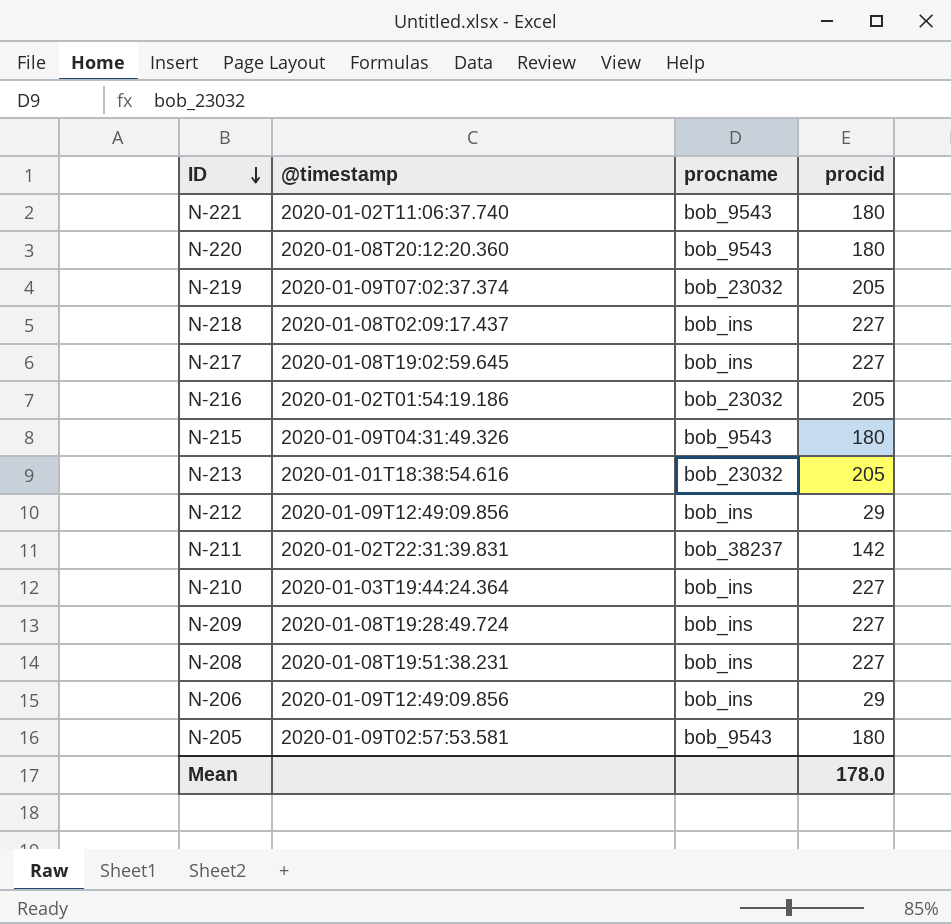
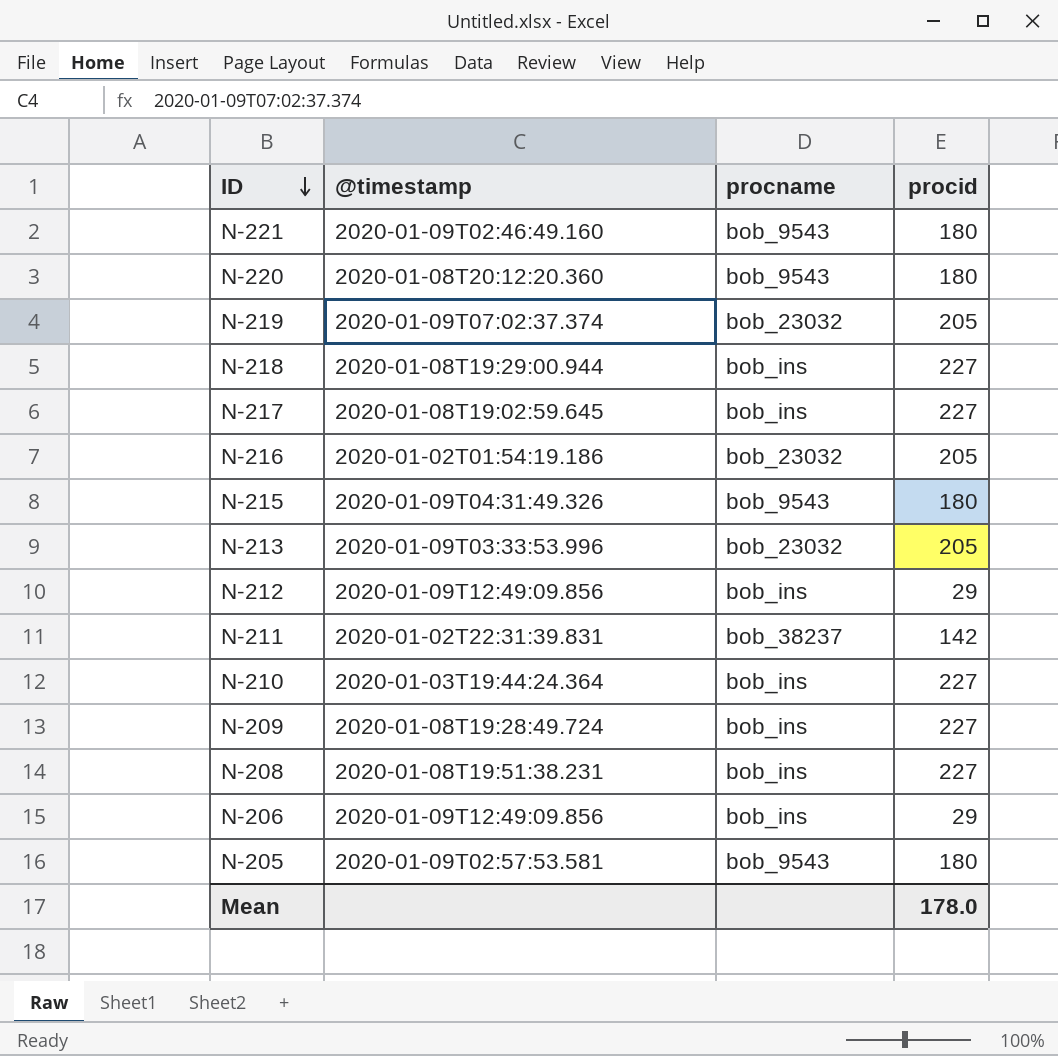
N-221 | @timestamp: 2020-01-02T11:06:37.740 -> 2020-01-09T02:46:49.160
N-218 | @timestamp: 2020-01-08T02:09:17.437 -> 2020-01-08T19:29:00.944
N-213 | @timestamp: 2020-01-01T18:38:54.616 -> 2020-01-09T03:33:53.996

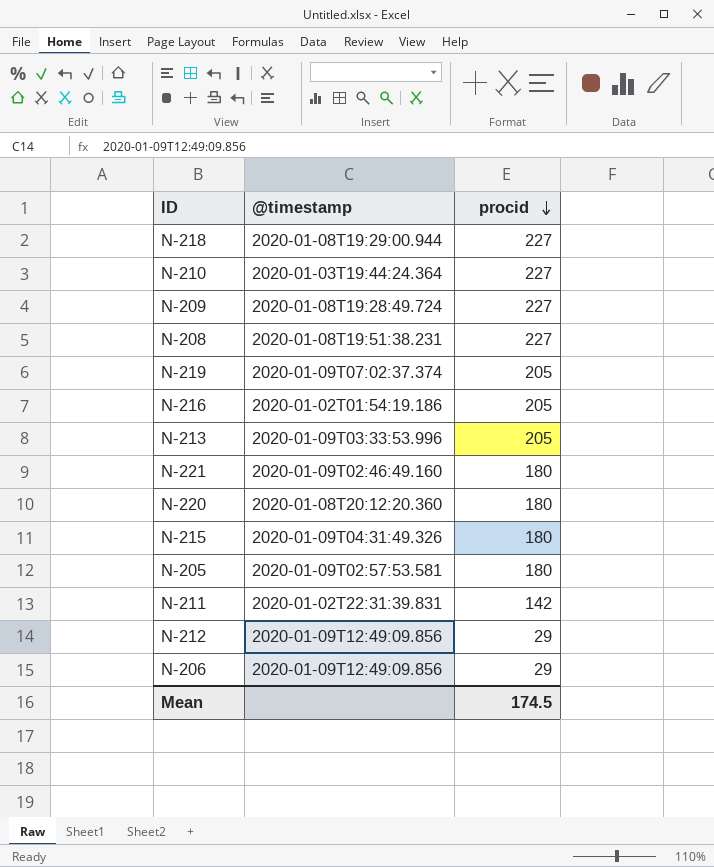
row order: ID descending -> procid descending
column procname | position: 3 -> none
row N-217: 2020-01-08T19:02:59.645 | bob_ins | 227 -> none
Mean | procid: 178.0 -> 174.5

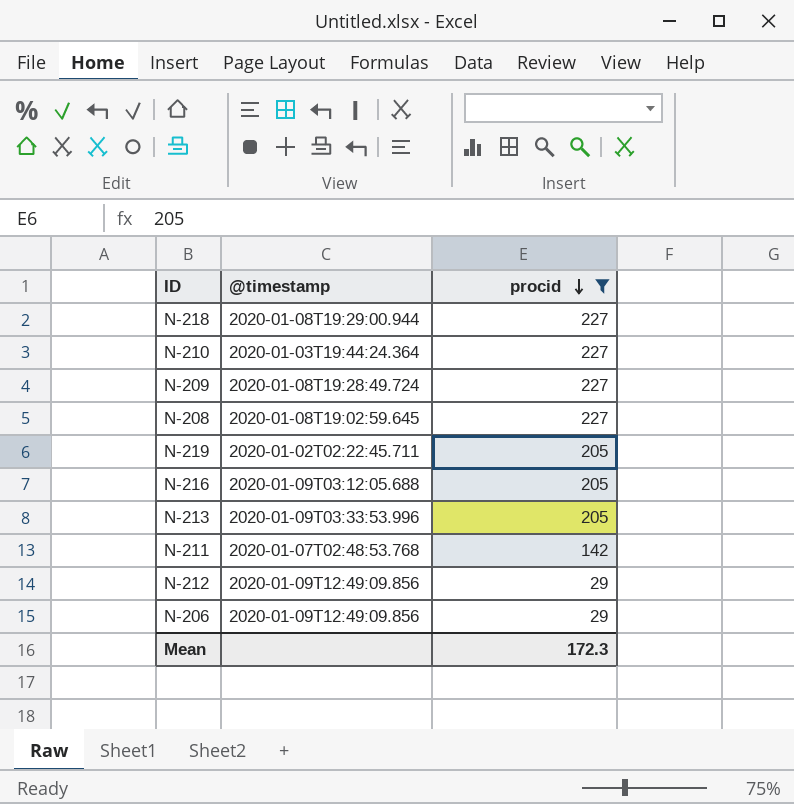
filter: none -> procid != 180
N-208 | @timestamp: 2020-01-08T19:51:38.231 -> 2020-01-08T19:02:59.645
N-219 | @timestamp: 2020-01-09T07:02:37.374 -> 2020-01-02T02:22:45.711
N-216 | @timestamp: 2020-01-02T01:54:19.186 -> 2020-01-09T03:12:05.688
N-211 | @timestamp: 2020-01-02T22:31:39.831 -> 2020-01-07T02:48:53.768
Mean | procid: 174.5 -> 172.3

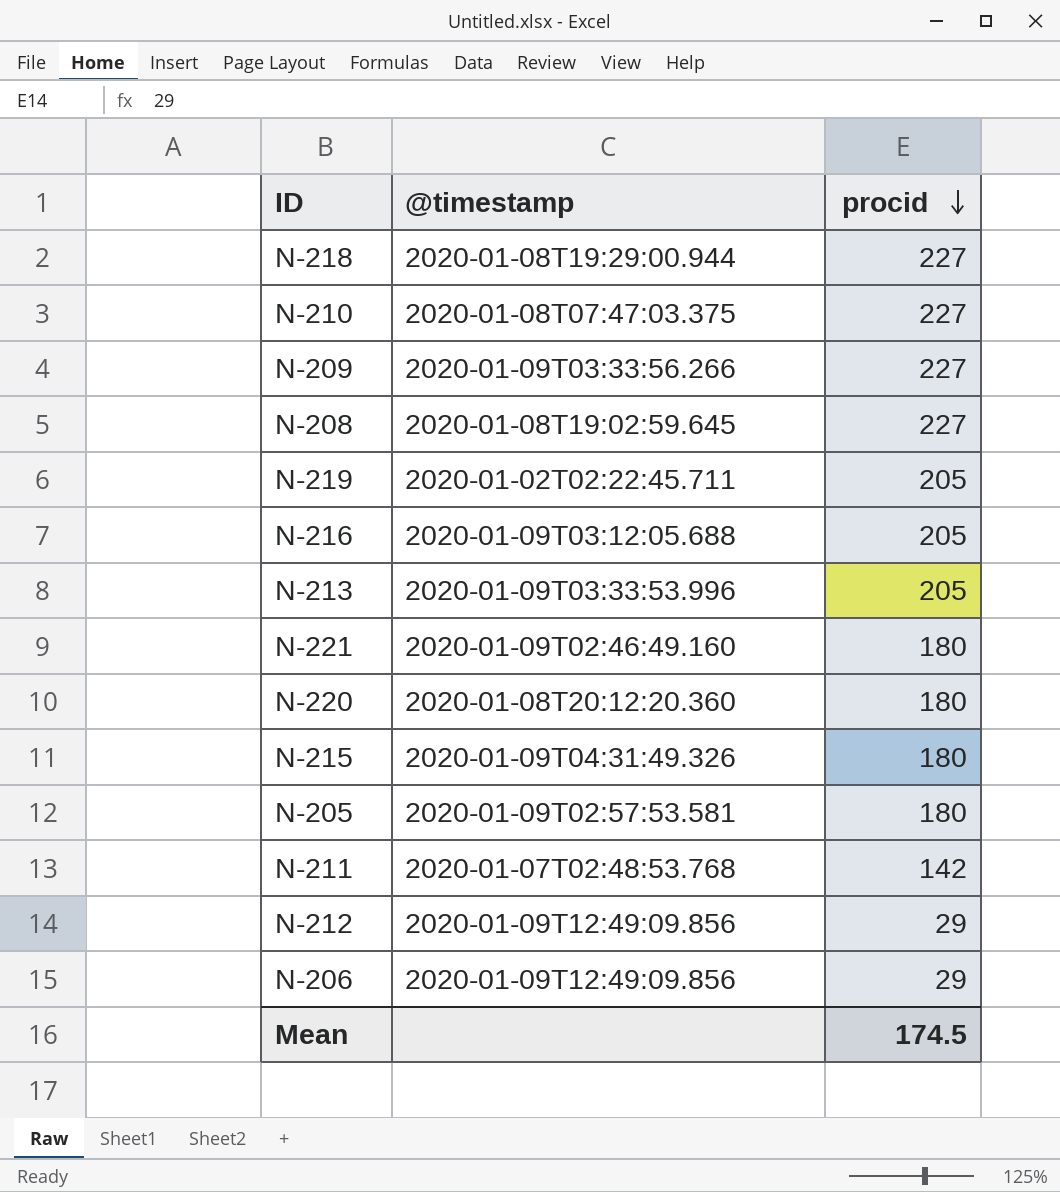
filter: procid != 180 -> none
N-210 | @timestamp: 2020-01-03T19:44:24.364 -> 2020-01-08T07:47:03.375
N-209 | @timestamp: 2020-01-08T19:28:49.724 -> 2020-01-09T03:33:56.266
Mean | procid: 172.3 -> 174.5

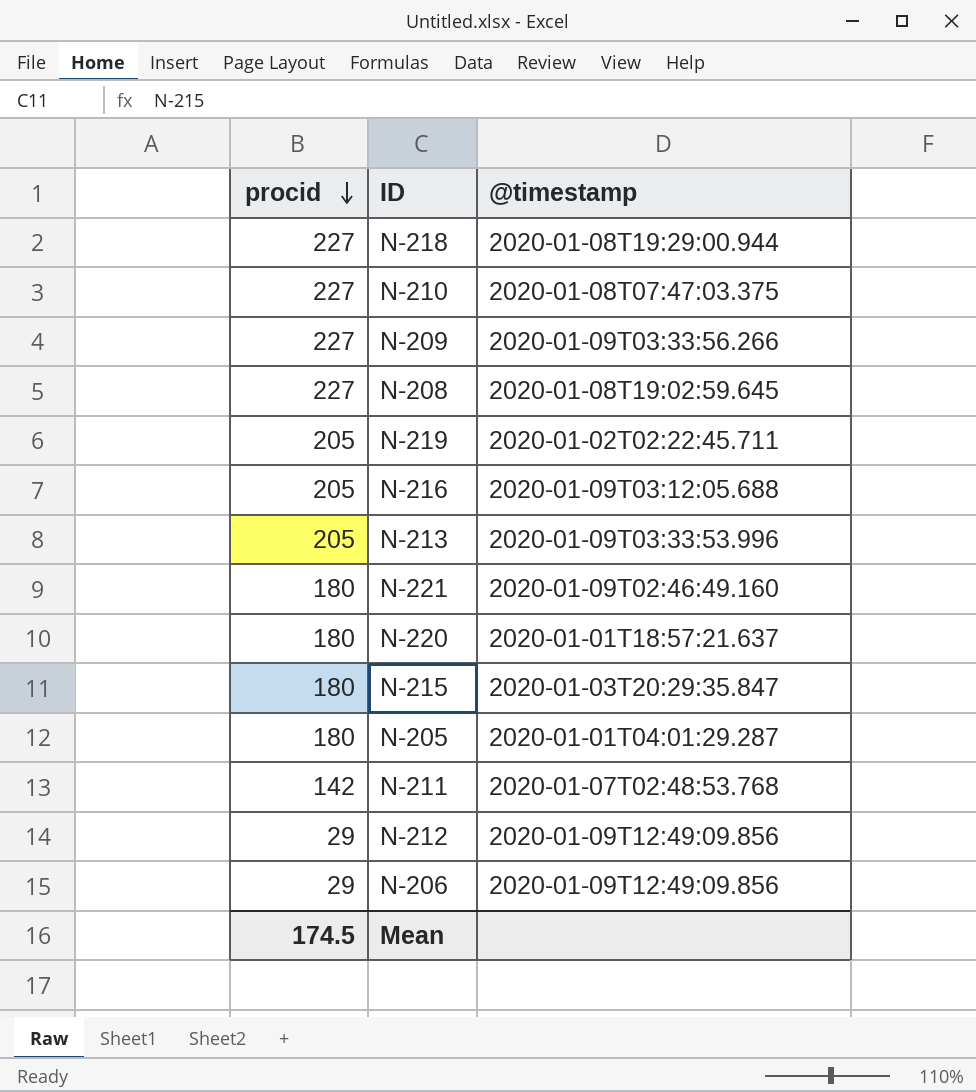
column procid | position: 3 -> 1
N-220 | @timestamp: 2020-01-08T20:12:20.360 -> 2020-01-01T18:57:21.637
N-215 | @timestamp: 2020-01-09T04:31:49.326 -> 2020-01-03T20:29:35.847
N-205 | @timestamp: 2020-01-09T02:57:53.581 -> 2020-01-01T04:01:29.287

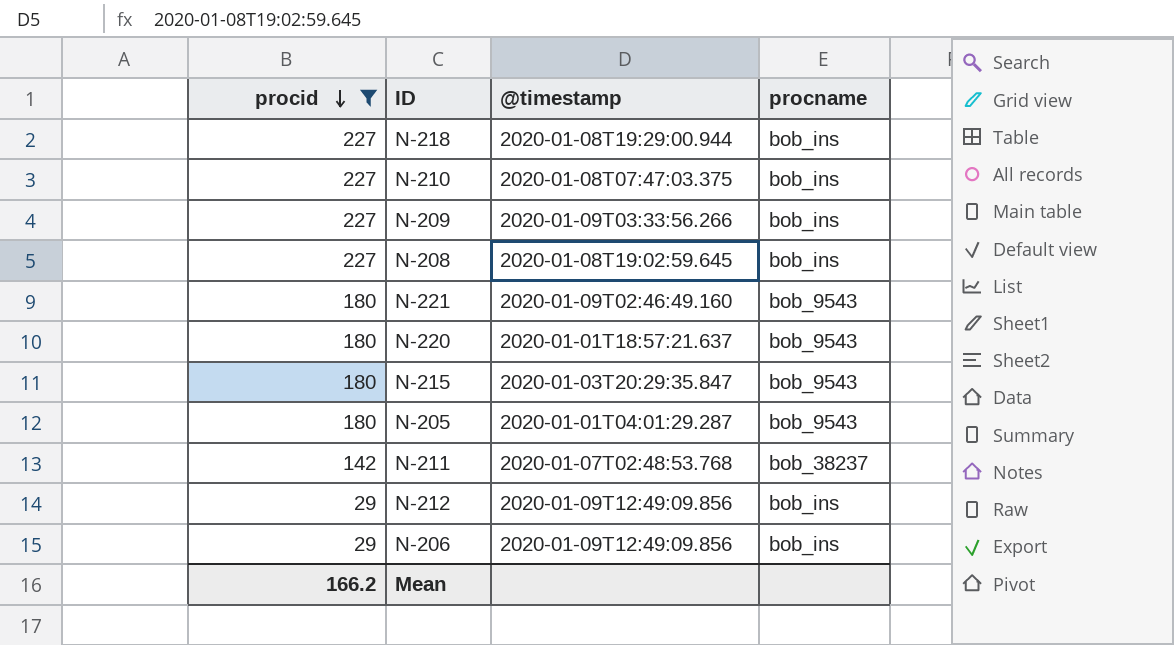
filter: none -> procid != 205
column procname | position: none -> 4
Mean | procid: 174.5 -> 166.2

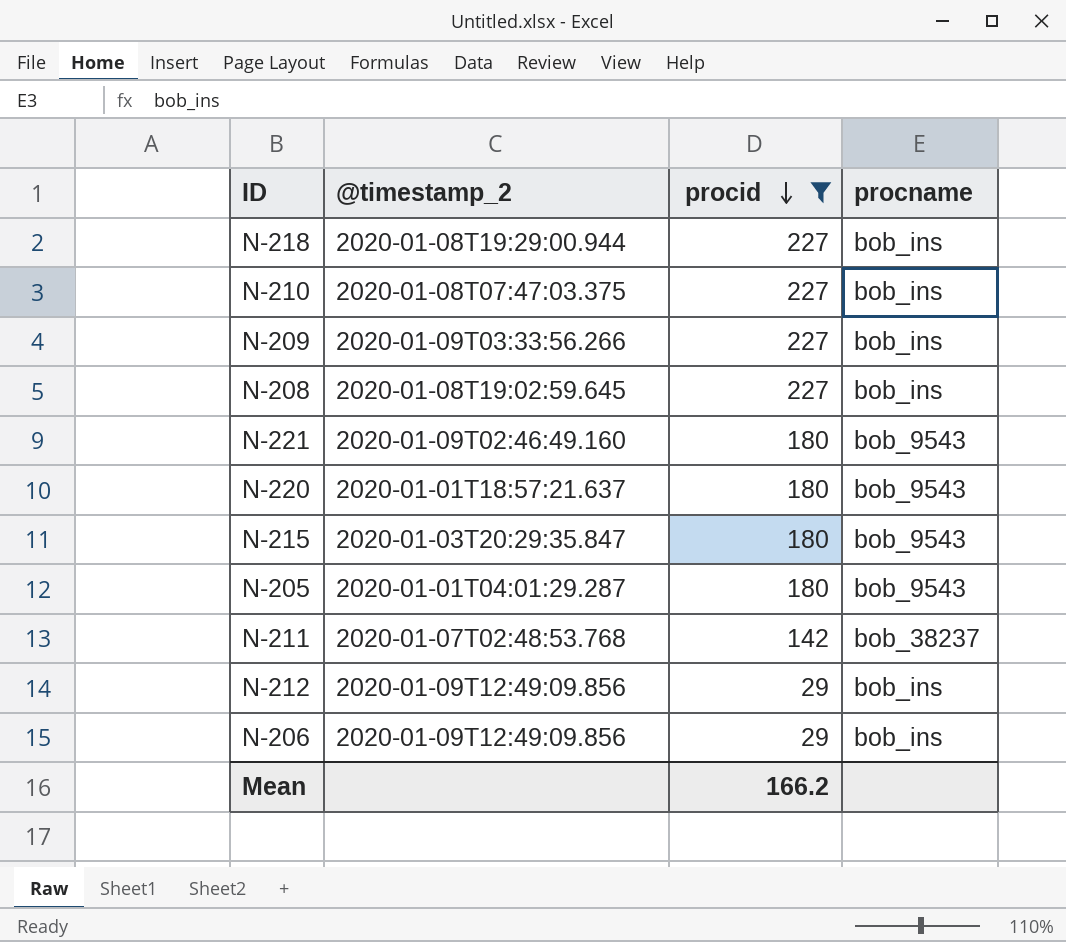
column name: @timestamp -> @timestamp_2
column procid | position: 1 -> 3

